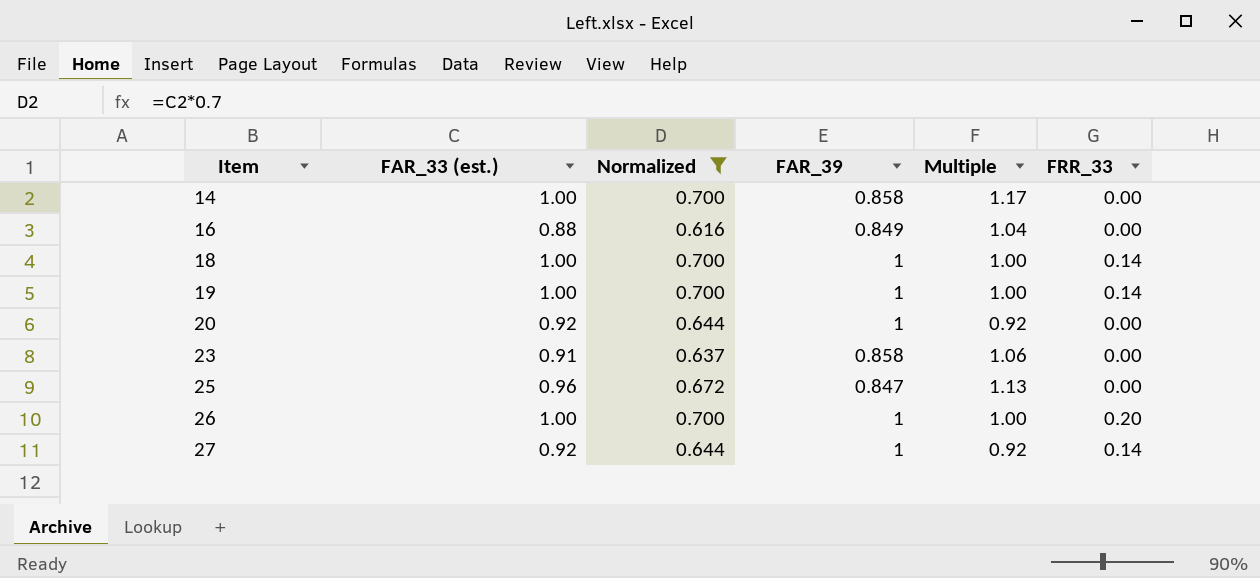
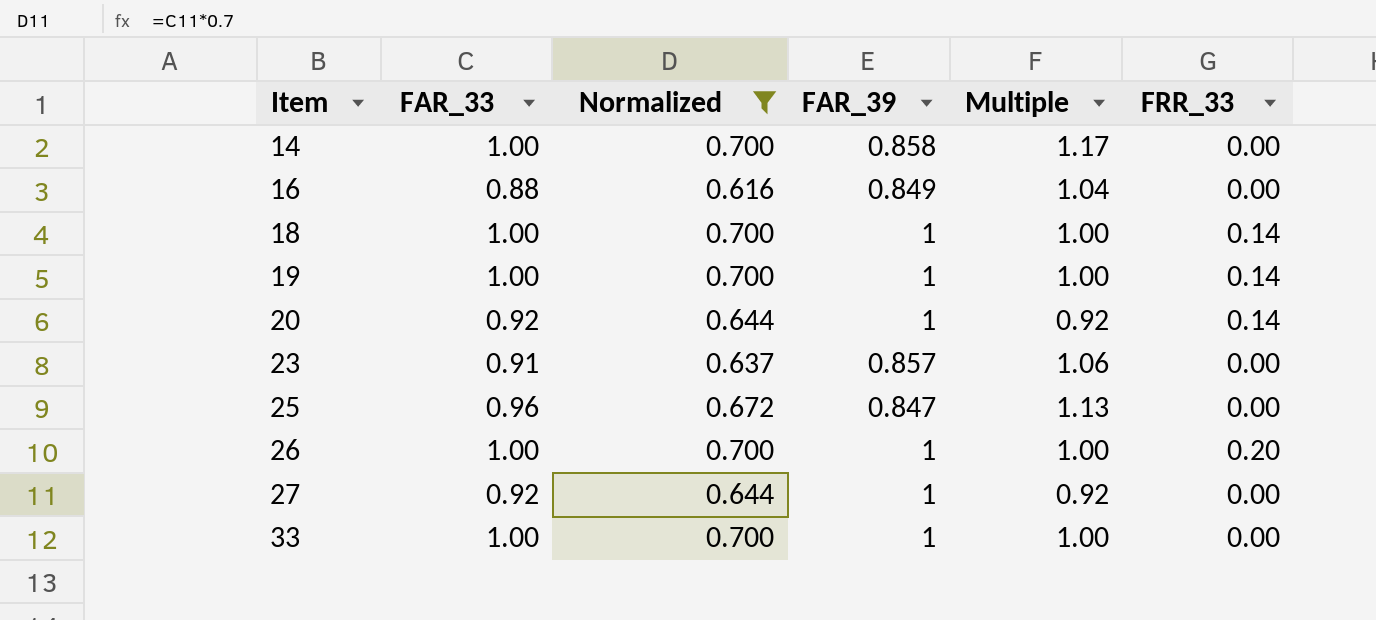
column name: FAR_33 (est.) -> FAR_33
20 | FRR_33: 0.00 -> 0.14
23 | FAR_39: 0.858 -> 0.857
27 | FRR_33: 0.14 -> 0.00
row 33: none -> 1.00 | 0.700 | 1 | 1.00 | 0.00

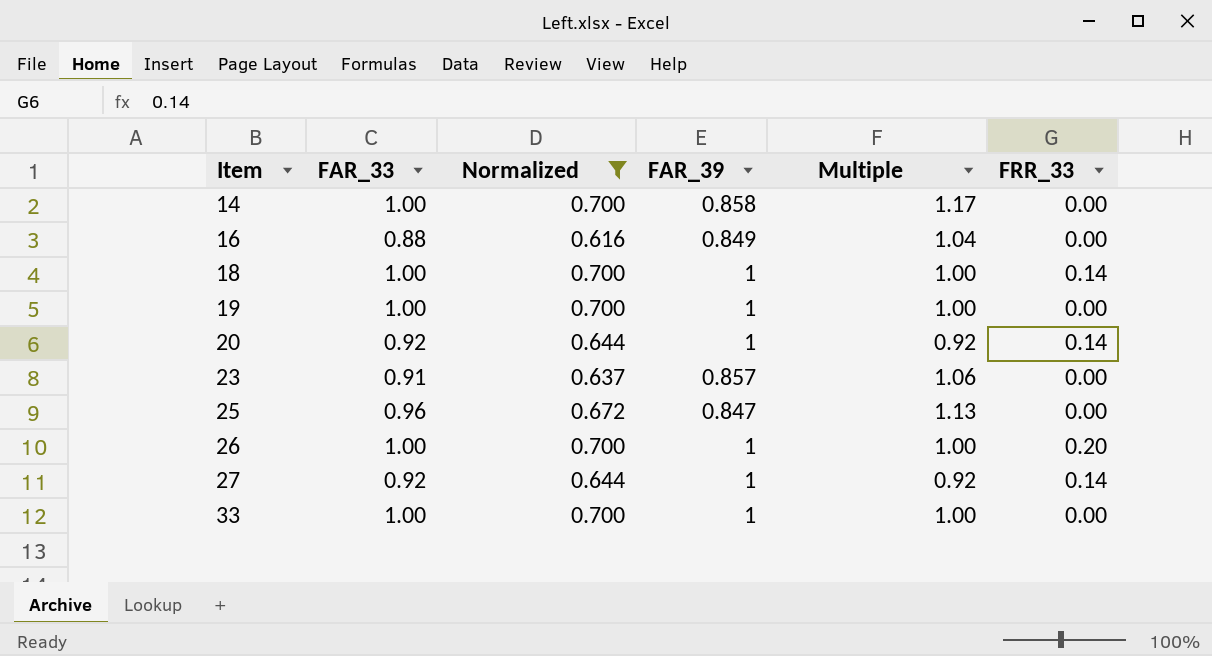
19 | FRR_33: 0.14 -> 0.00
27 | FRR_33: 0.00 -> 0.14

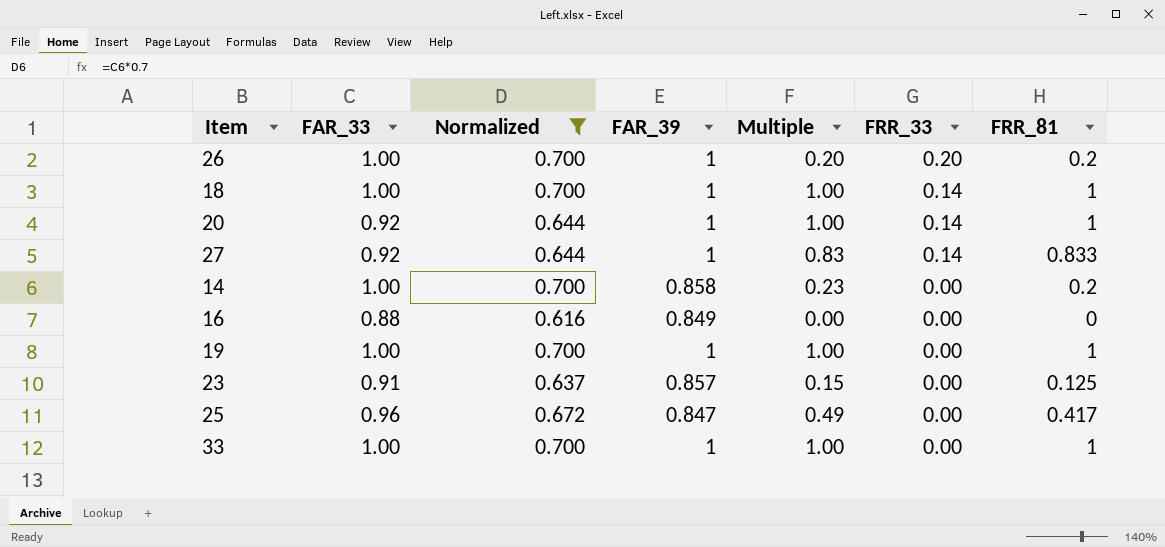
row order: Item ascending -> FRR_33 descending
column Multiple | formula: [FAR_33] / [FAR_39] -> [FRR_81] / [FAR_39]
column FRR_81 | position: none -> 7

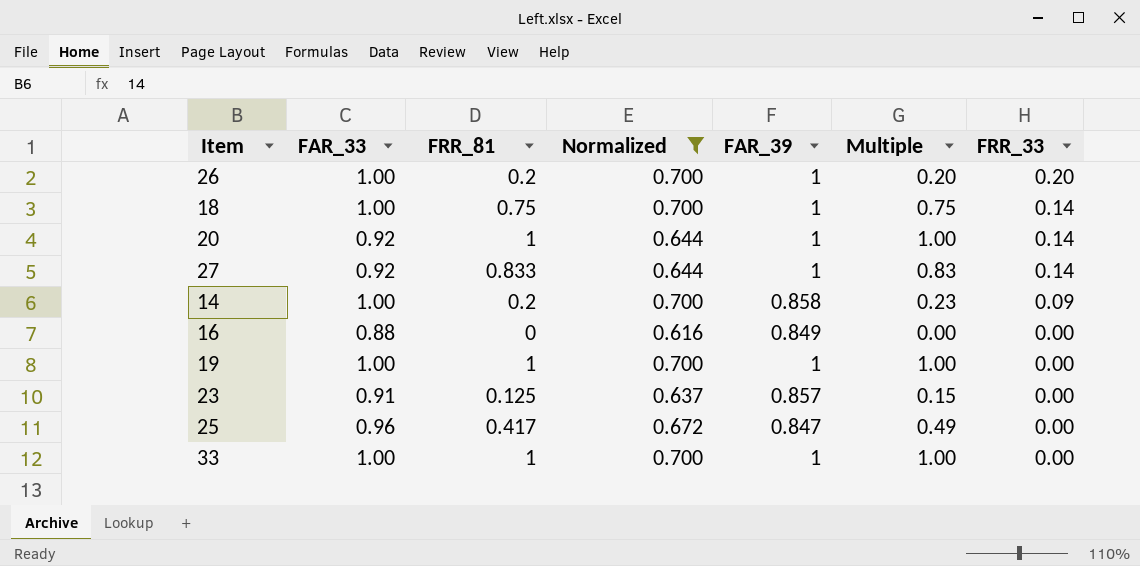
column FRR_81 | position: 7 -> 3
18 | FRR_81: 1 -> 0.75
18 | Multiple: 1.00 -> 0.75
14 | FRR_33: 0.00 -> 0.09

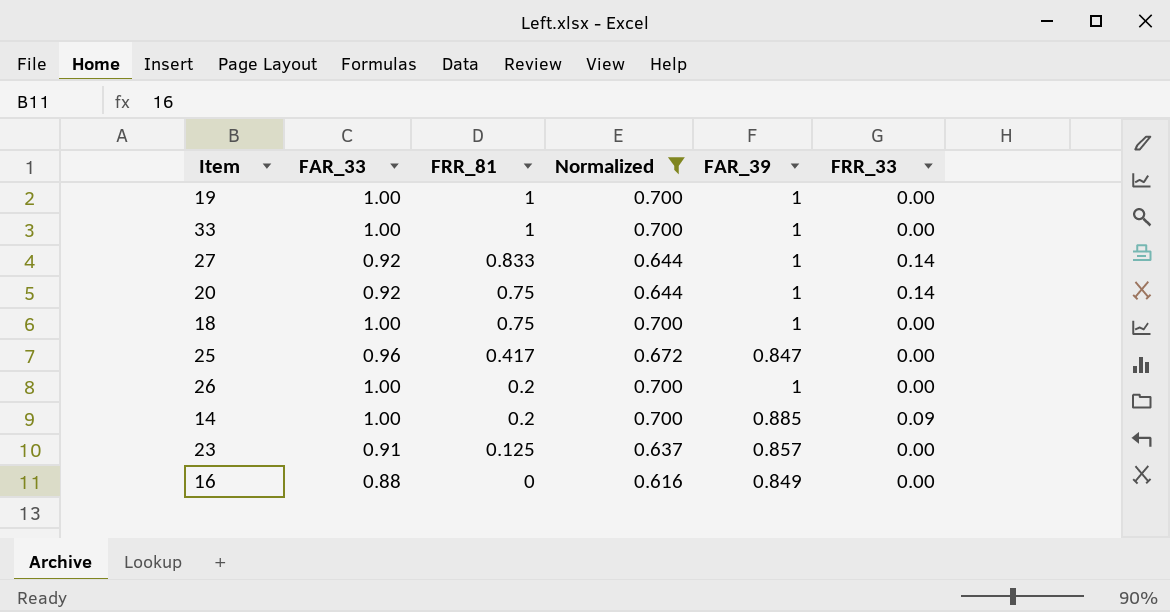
row order: FRR_33 descending -> FRR_81 descending
column Multiple | formula: [FRR_81] / [FAR_39] -> none
20 | FRR_81: 1 -> 0.75
18 | FRR_33: 0.14 -> 0.00
26 | FRR_33: 0.20 -> 0.00
14 | FAR_39: 0.858 -> 0.885

